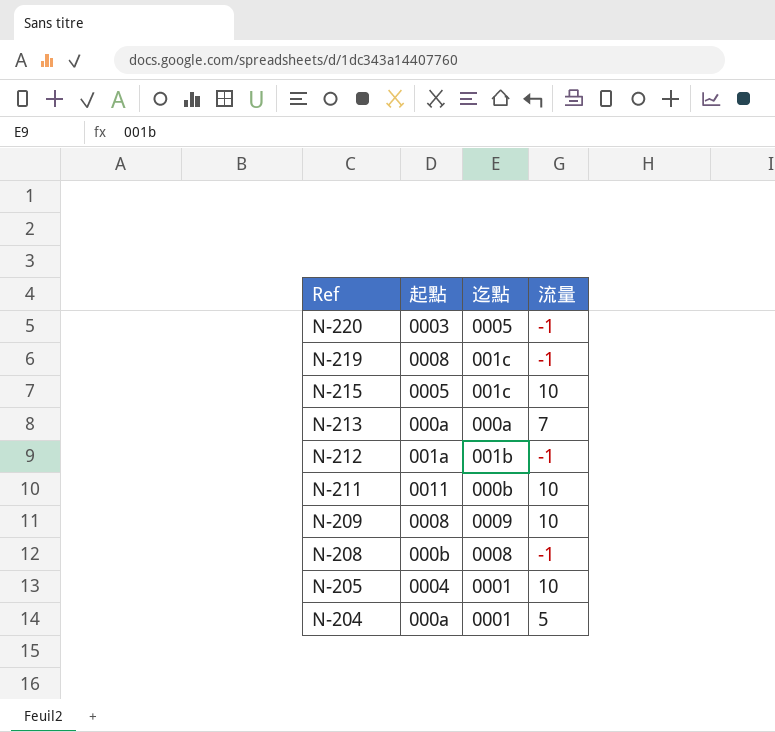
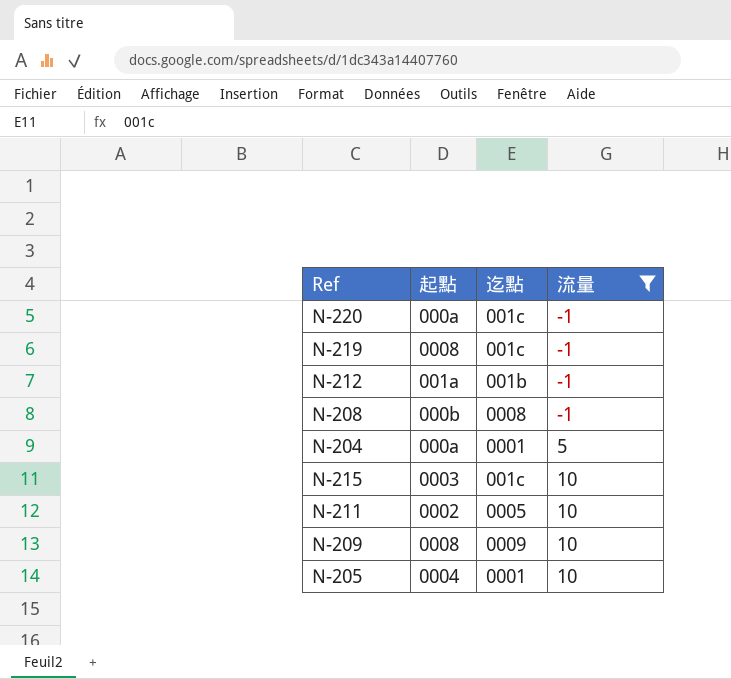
filter: none -> 流量 != 7
row order: Ref descending -> 流量 ascending
N-220 | 起點: 0003 -> 000a
N-220 | 迄點: 0005 -> 001c
N-215 | 起點: 0005 -> 0003
N-211 | 起點: 0011 -> 0002
N-211 | 迄點: 000b -> 0005

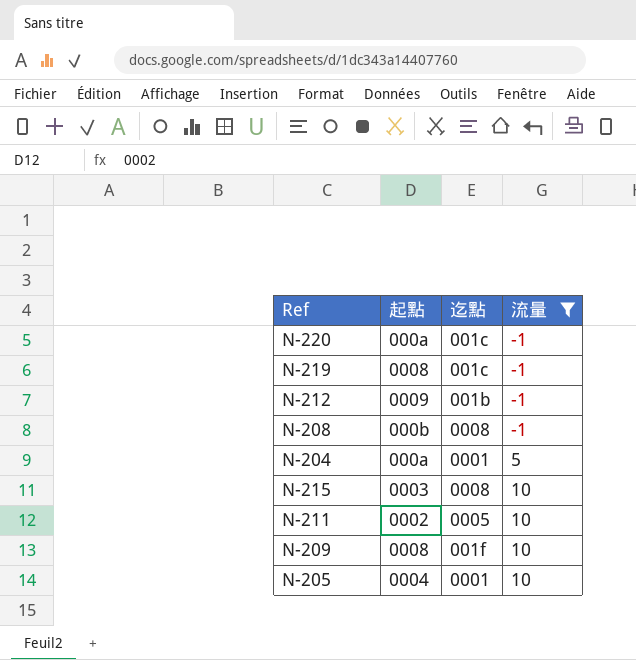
N-212 | 起點: 001a -> 0009
N-215 | 迄點: 001c -> 0008
N-209 | 迄點: 0009 -> 001f

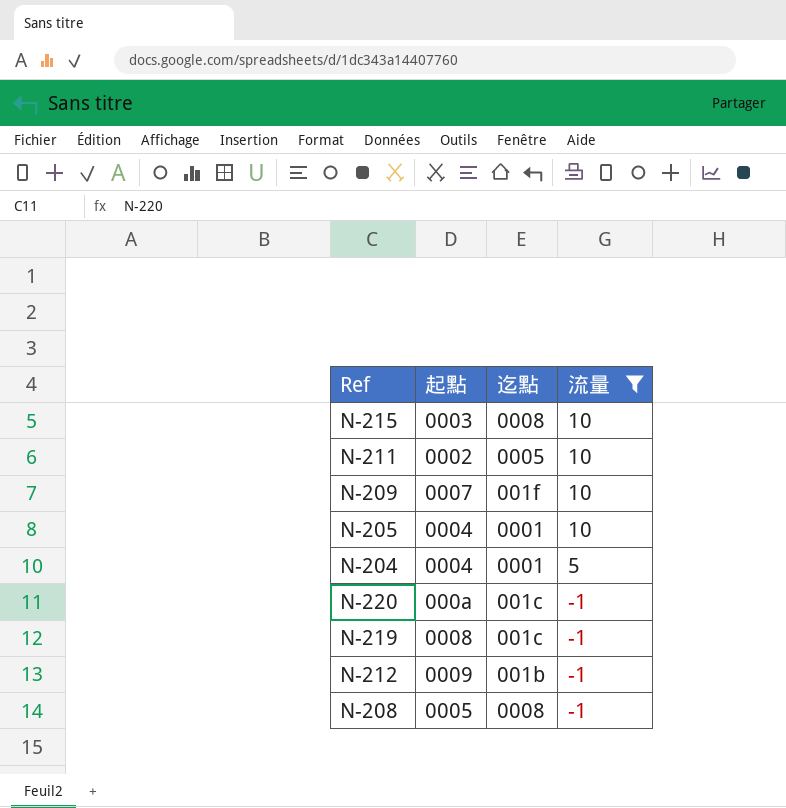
row order: 流量 ascending -> 流量 descending
N-209 | 起點: 0008 -> 0007
N-204 | 起點: 000a -> 0004
N-208 | 起點: 000b -> 0005

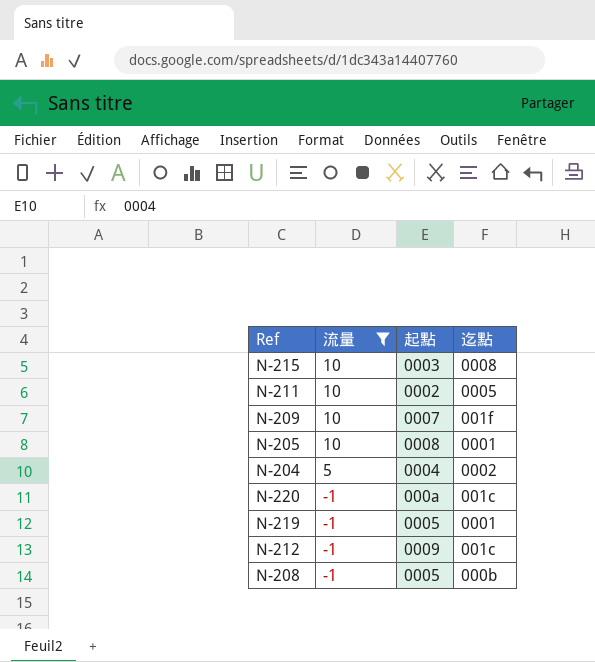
column 流量 | position: 4 -> 2
N-205 | 起點: 0004 -> 0008
N-204 | 迄點: 0001 -> 0002
N-219 | 起點: 0008 -> 0005
N-219 | 迄點: 001c -> 0001
N-212 | 迄點: 001b -> 001c
N-208 | 迄點: 0008 -> 000b

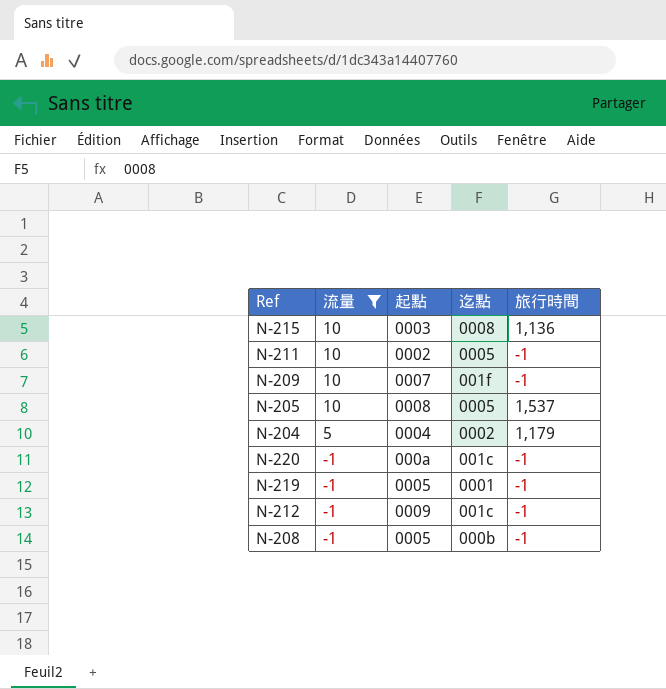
column 旅行時間 | position: none -> 5
N-205 | 迄點: 0001 -> 0005

